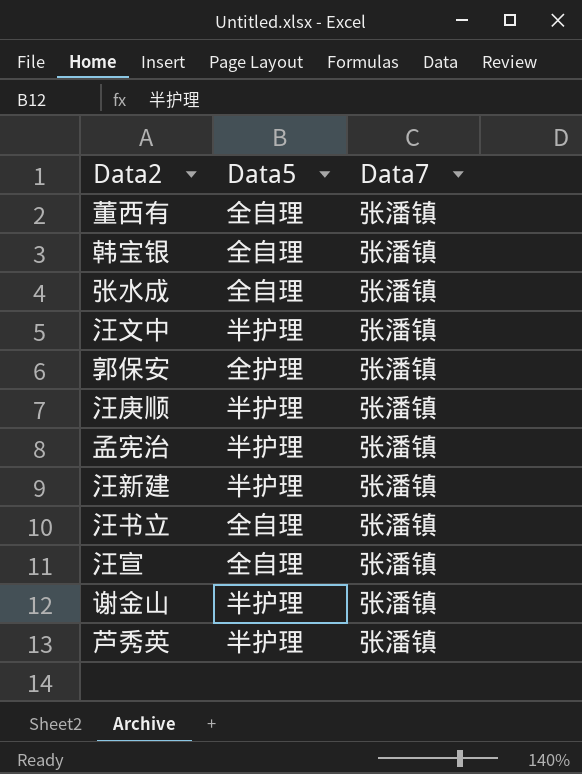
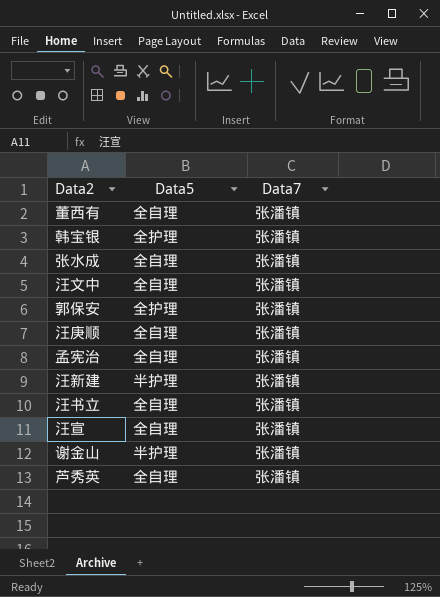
韩宝银 | Data5: 全自理 -> 全护理
汪文中 | Data5: 半护理 -> 全自理
汪庚顺 | Data5: 半护理 -> 全自理
孟宪治 | Data5: 半护理 -> 全自理
芦秀英 | Data5: 半护理 -> 全自理

